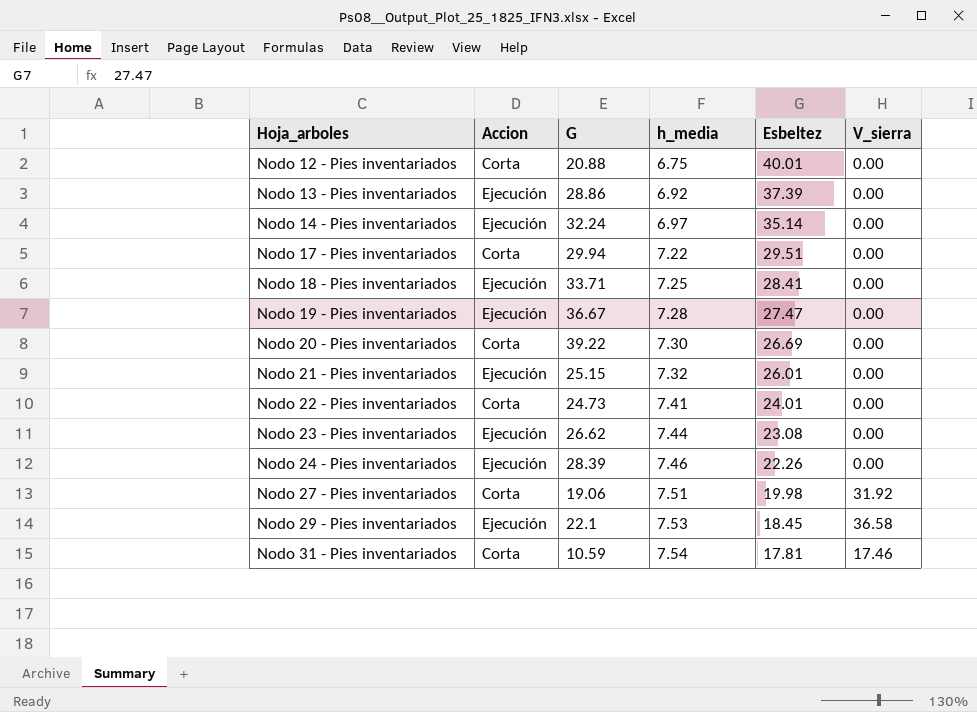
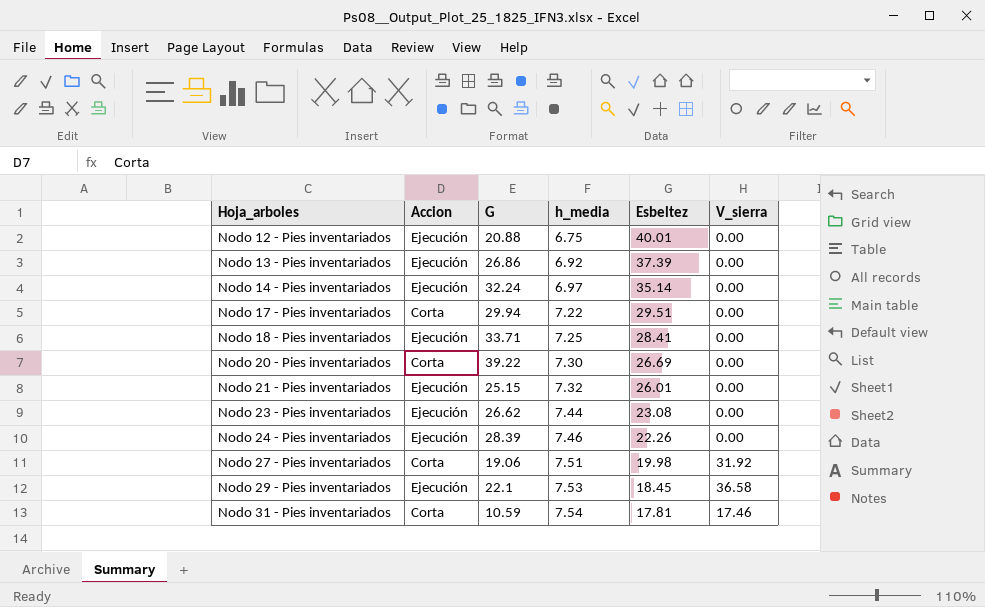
row Nodo 19 - Pies inventariados: Ejecución | 36.67 | 7.28 | 27.47 | 0.00 -> none
row Nodo 22 - Pies inventariados: Corta | 24.73 | 7.41 | 24.01 | 0.00 -> none
Nodo 12 - Pies inventariados | Accion: Corta -> Ejecución
Nodo 13 - Pies inventariados | G: 28.86 -> 26.86

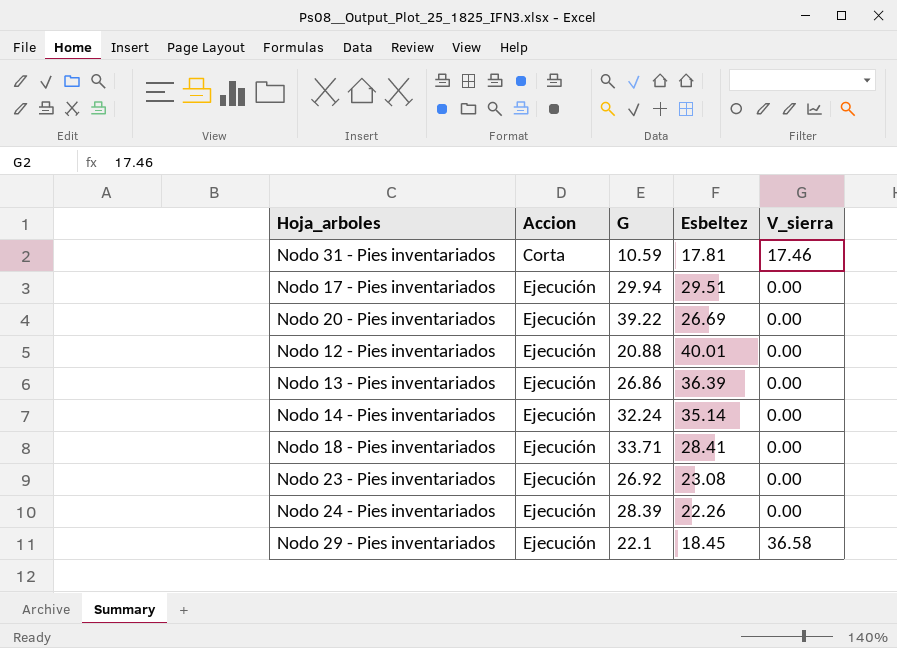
row order: Hoja_arboles ascending -> Accion ascending
column h_media | position: 4 -> none
row Nodo 21 - Pies inventariados: Ejecución | 25.15 | 7.32 | 26.01 | 0.00 -> none
row Nodo 27 - Pies inventariados: Corta | 19.06 | 7.51 | 19.98 | 31.92 -> none
Nodo 17 - Pies inventariados | Accion: Corta -> Ejecución
Nodo 20 - Pies inventariados | Accion: Corta -> Ejecución
Nodo 13 - Pies inventariados | Esbeltez: 37.39 -> 36.39
Nodo 23 - Pies inventariados | G: 26.62 -> 26.92

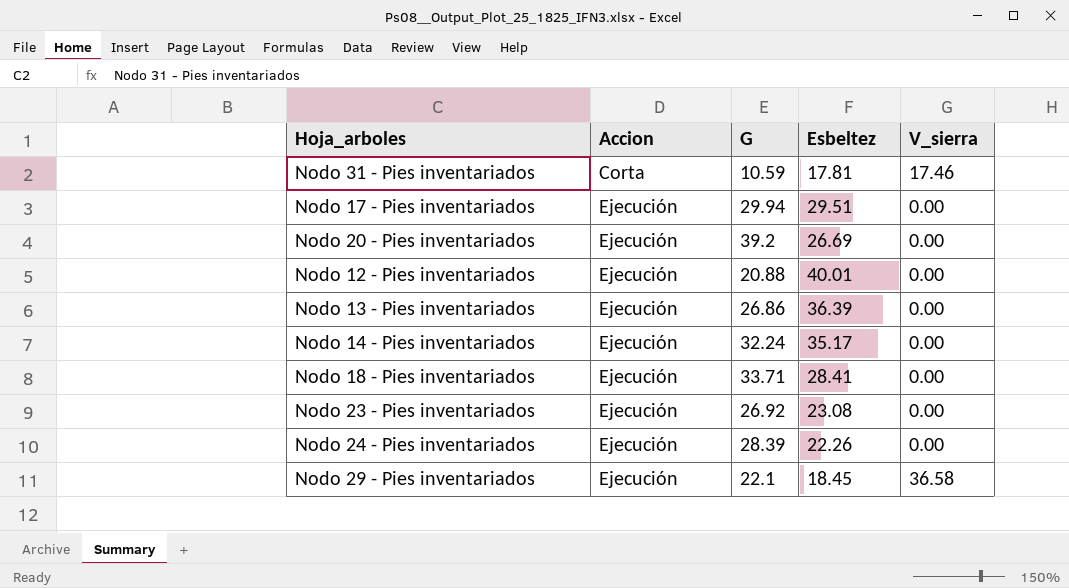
Nodo 20 - Pies inventariados | G: 39.22 -> 39.2
Nodo 14 - Pies inventariados | Esbeltez: 35.14 -> 35.17

